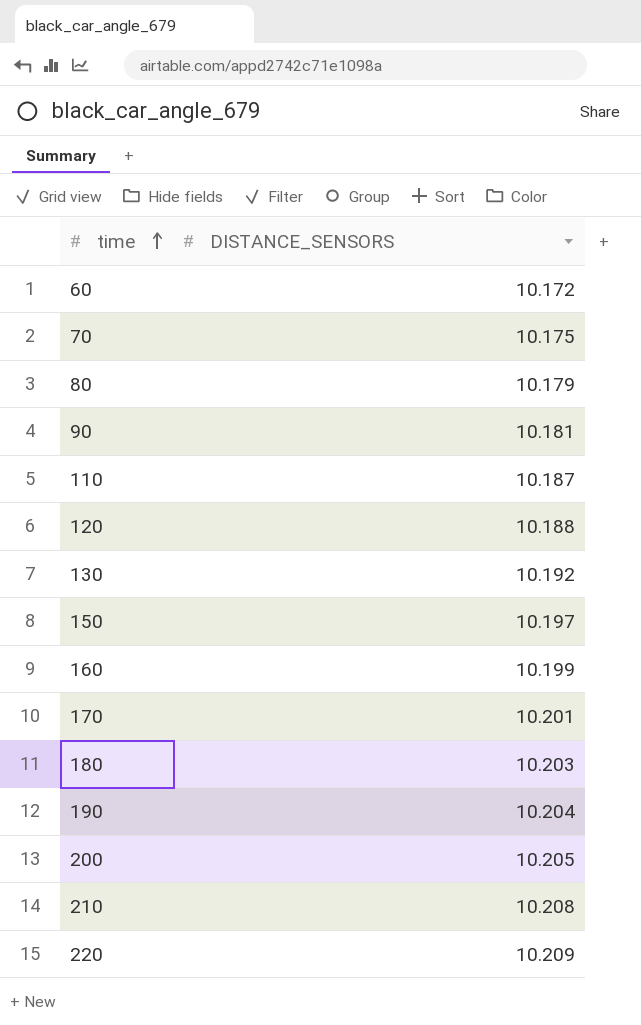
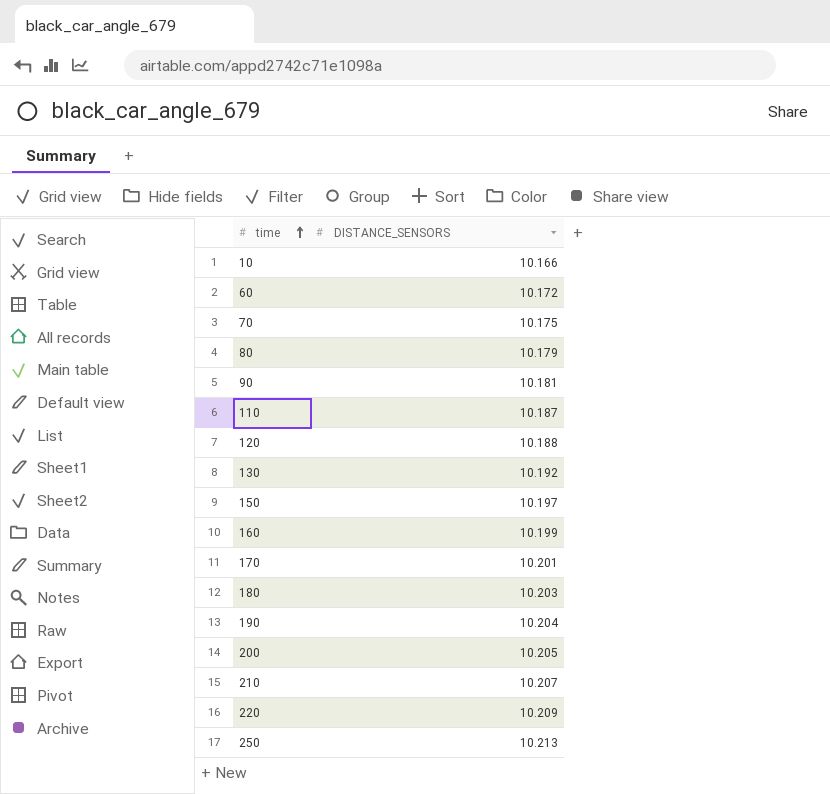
row 10: none -> 10.166
210 | DISTANCE_SENSORS: 10.208 -> 10.207
row 250: none -> 10.213

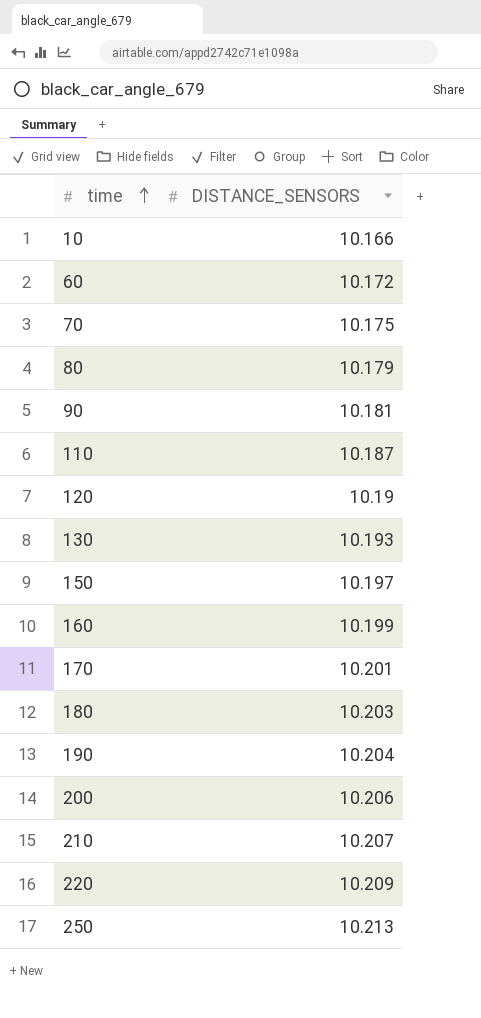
120 | DISTANCE_SENSORS: 10.188 -> 10.19
130 | DISTANCE_SENSORS: 10.192 -> 10.193
200 | DISTANCE_SENSORS: 10.205 -> 10.206

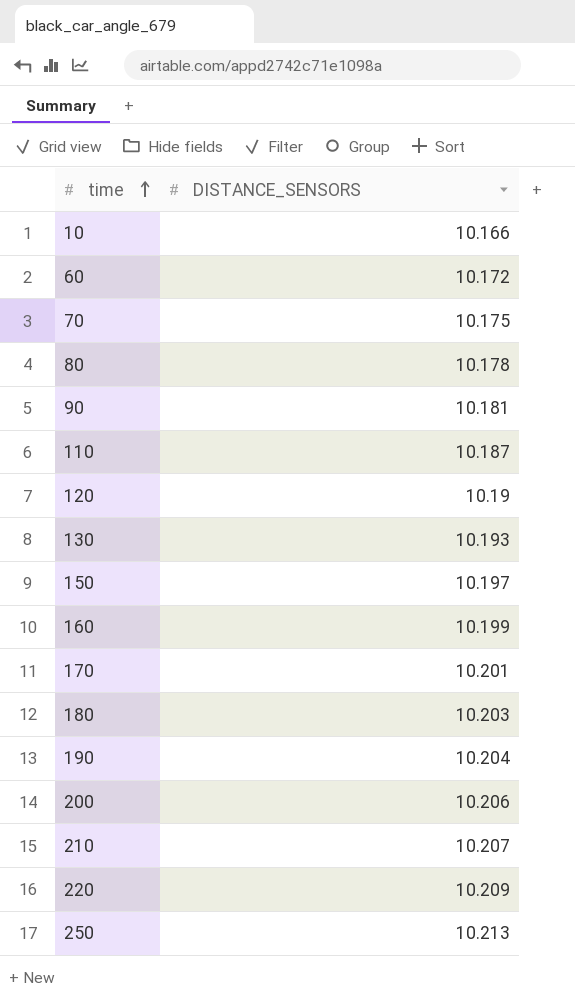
80 | DISTANCE_SENSORS: 10.179 -> 10.178

